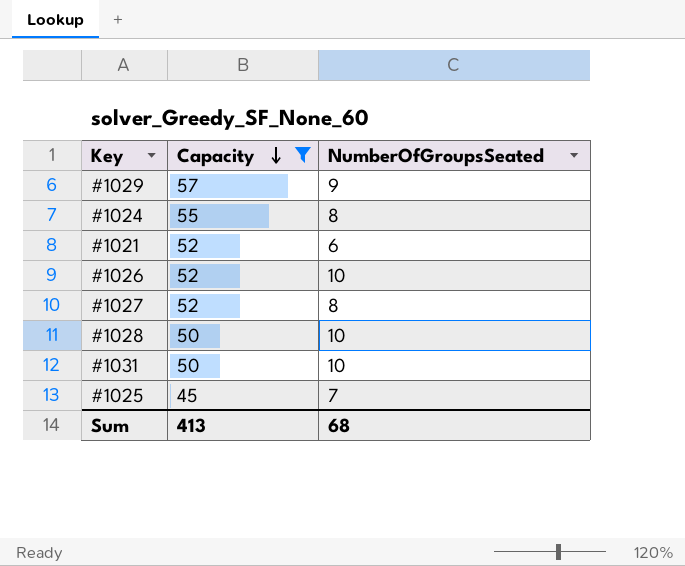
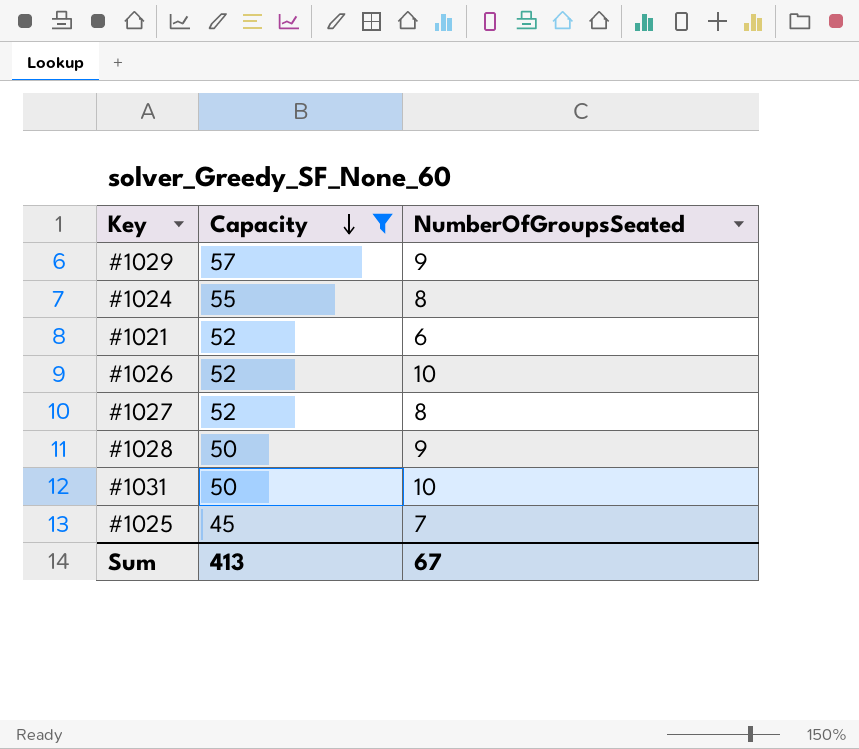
#1028 | NumberOfGroupsSeated: 10 -> 9
Sum | NumberOfGroupsSeated: 68 -> 67

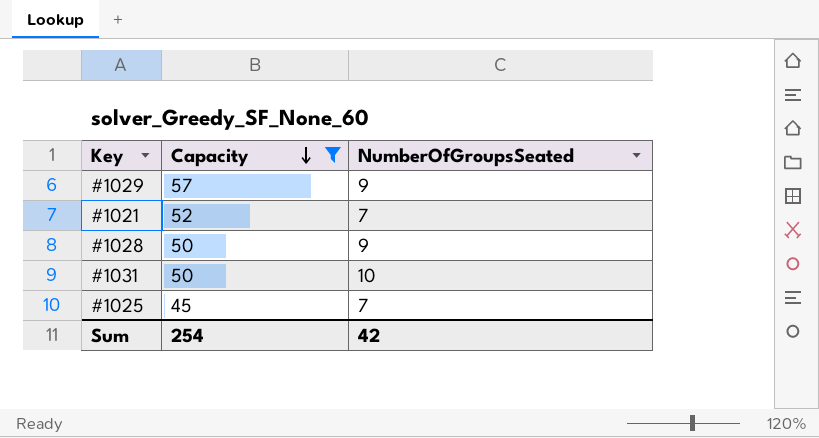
row #1024: 55 | 8 -> none
row #1026: 52 | 10 -> none
row #1027: 52 | 8 -> none
#1021 | NumberOfGroupsSeated: 6 -> 7
Sum | Capacity: 413 -> 254
Sum | NumberOfGroupsSeated: 67 -> 42

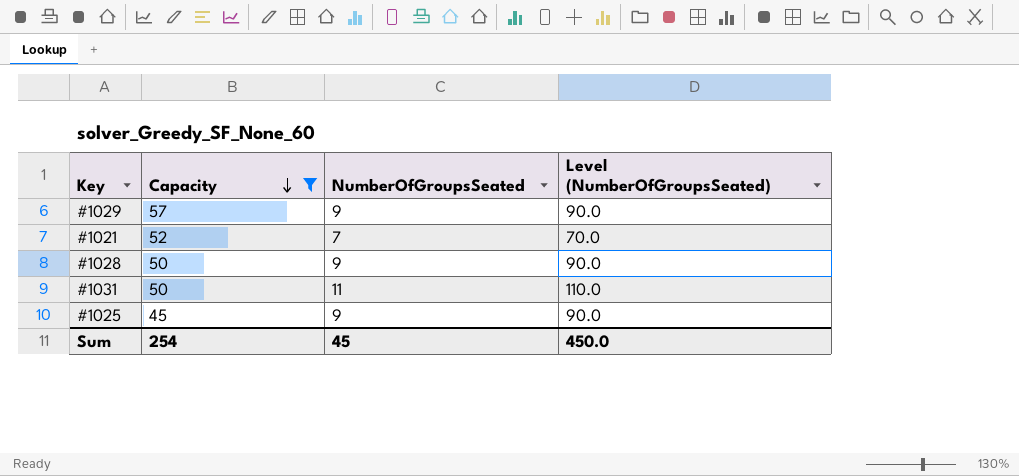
column Level (NumberOfGroupsSeated) | formula: none -> [NumberOfGroupsSeated] * 10
#1031 | NumberOfGroupsSeated: 10 -> 11
#1025 | NumberOfGroupsSeated: 7 -> 9
Sum | NumberOfGroupsSeated: 42 -> 45

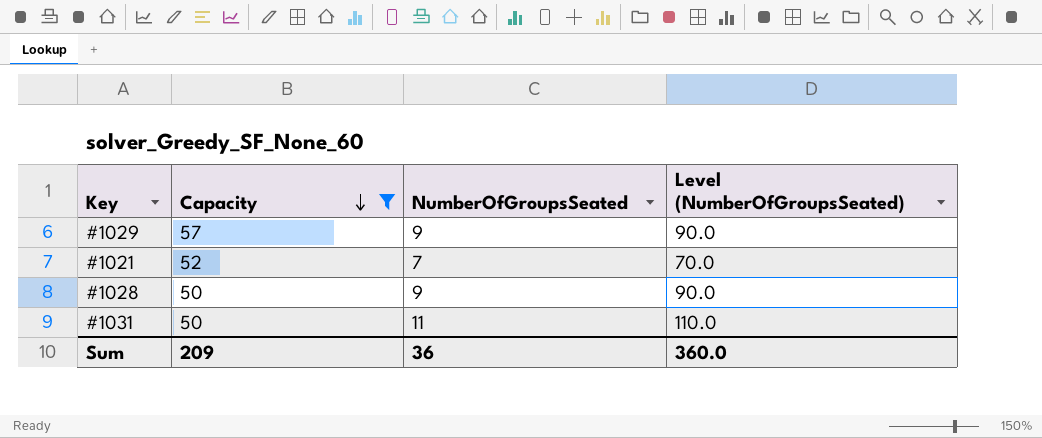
row #1025: 45 | 9 | 90.0 -> none
Sum | Capacity: 254 -> 209
Sum | NumberOfGroupsSeated: 45 -> 36
Sum | Level (NumberOfGroupsSeated): 450.0 -> 360.0

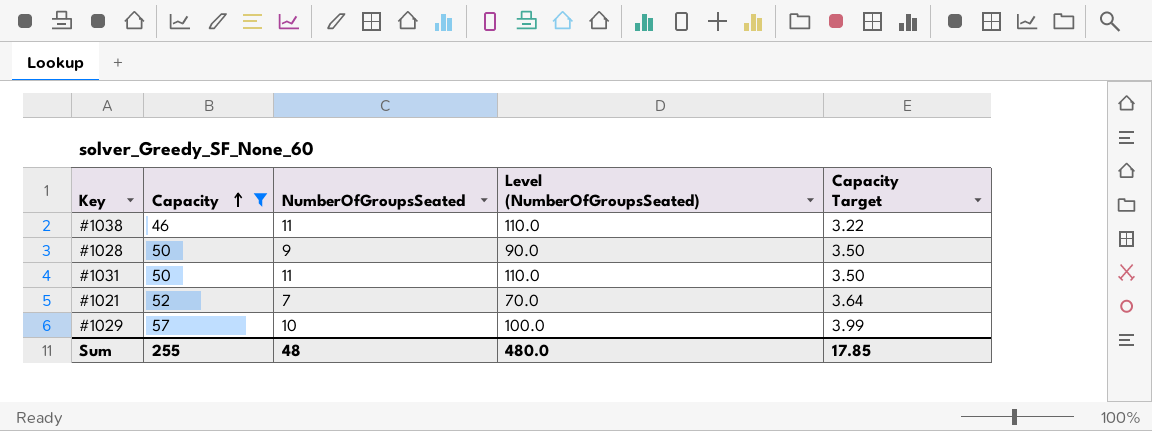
row order: Capacity descending -> Capacity ascending
column Capacity Target | formula: none -> [Capacity] * 0.07
row #1038: none -> 46 | 11 | 110.0 | 3.22
#1029 | NumberOfGroupsSeated: 9 -> 10
#1029 | Level (NumberOfGroupsSeated): 90.0 -> 100.0
Sum | Capacity: 209 -> 255
Sum | NumberOfGroupsSeated: 36 -> 48
Sum | Level (NumberOfGroupsSeated): 360.0 -> 480.0

